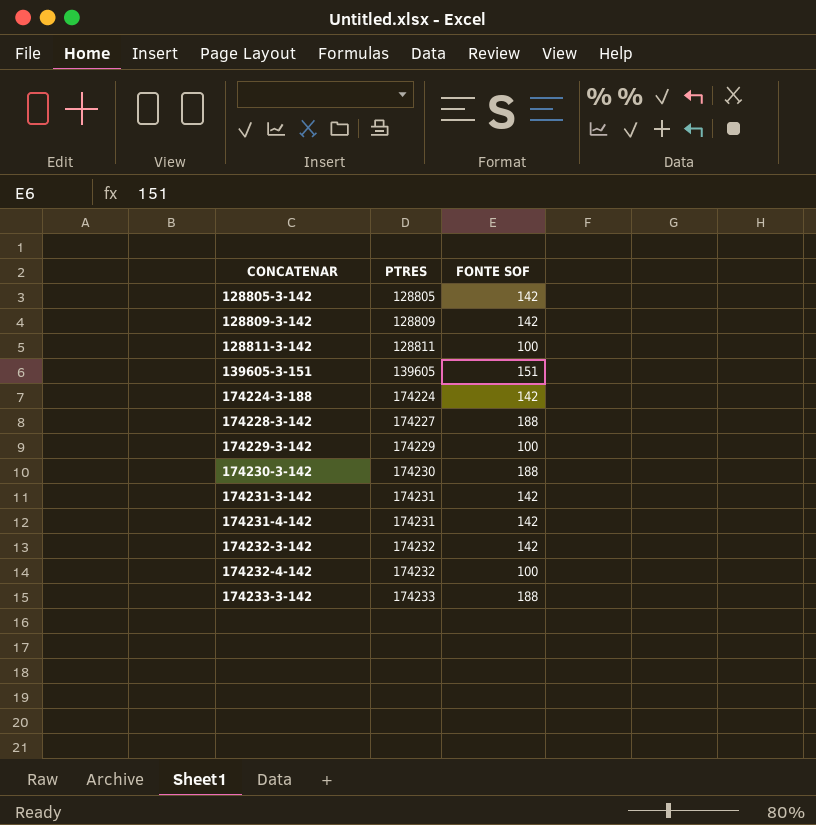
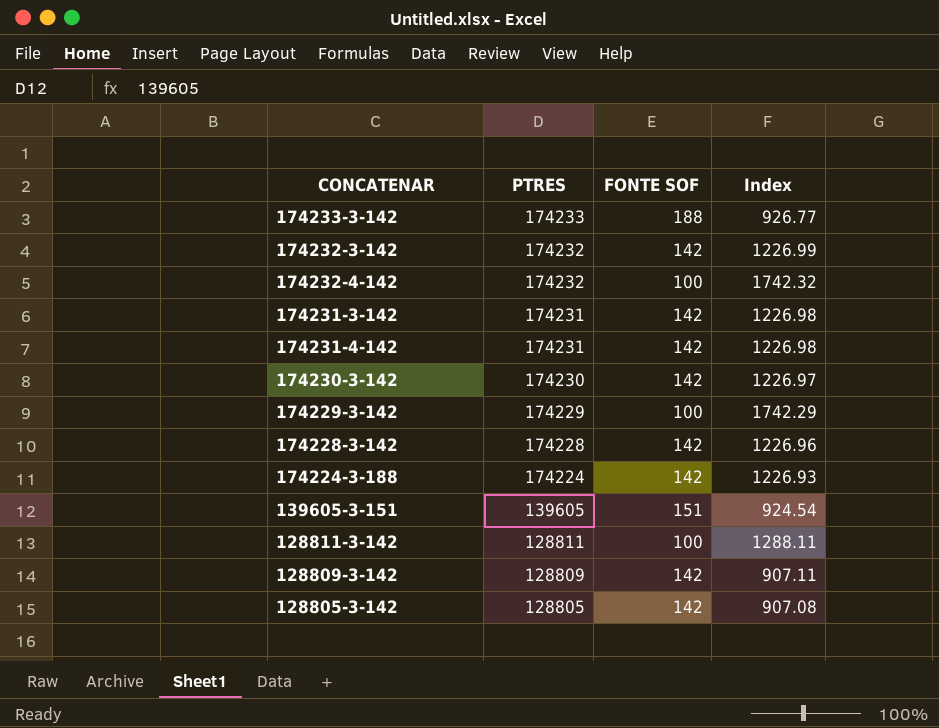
row order: CONCATENAR ascending -> PTRES descending
column Index | formula: none -> [PTRES] / [FONTE SOF]
174230-3-142 | FONTE SOF: 188 -> 142
174228-3-142 | PTRES: 174227 -> 174228
174228-3-142 | FONTE SOF: 188 -> 142

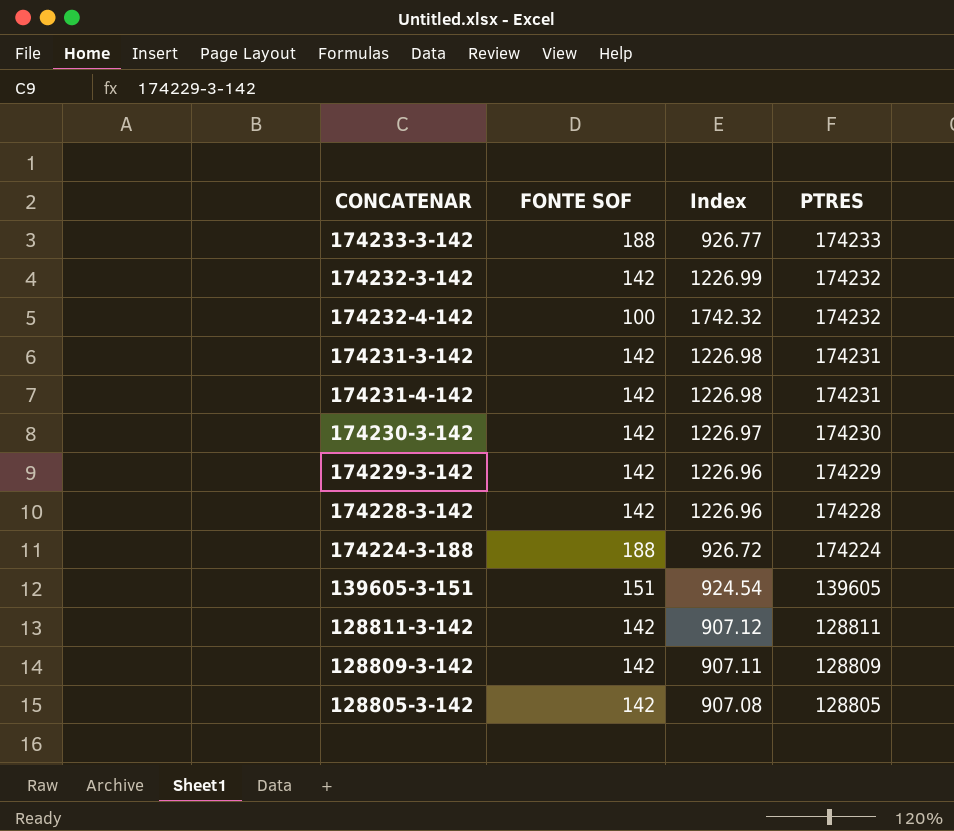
column PTRES | position: 2 -> 4
174229-3-142 | FONTE SOF: 100 -> 142
174229-3-142 | Index: 1742.29 -> 1226.96
174224-3-188 | FONTE SOF: 142 -> 188
174224-3-188 | Index: 1226.93 -> 926.72
128811-3-142 | FONTE SOF: 100 -> 142
128811-3-142 | Index: 1288.11 -> 907.12

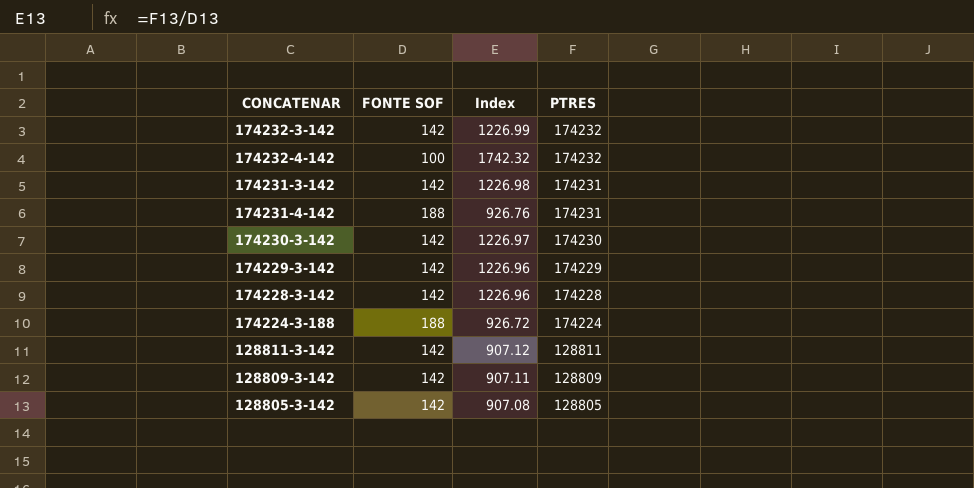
row 174233-3-142: 188 | 926.77 | 174233 -> none
row 139605-3-151: 151 | 924.54 | 139605 -> none
174231-4-142 | FONTE SOF: 142 -> 188
174231-4-142 | Index: 1226.98 -> 926.76

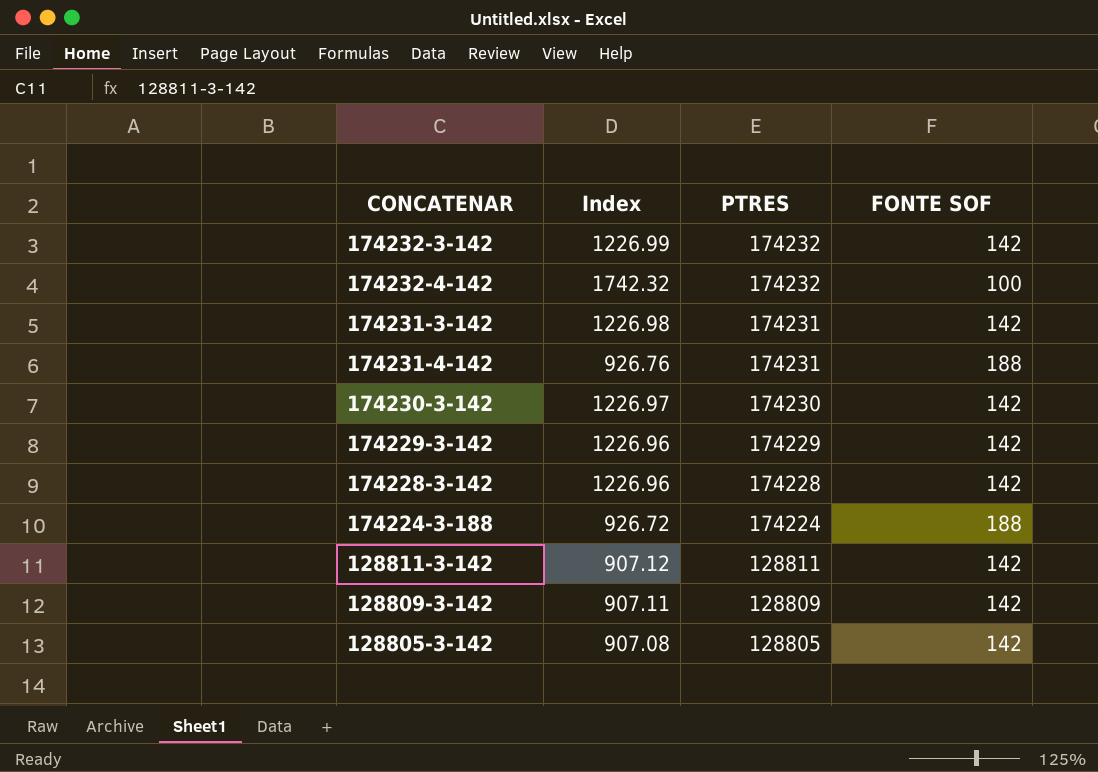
column FONTE SOF | position: 2 -> 4

